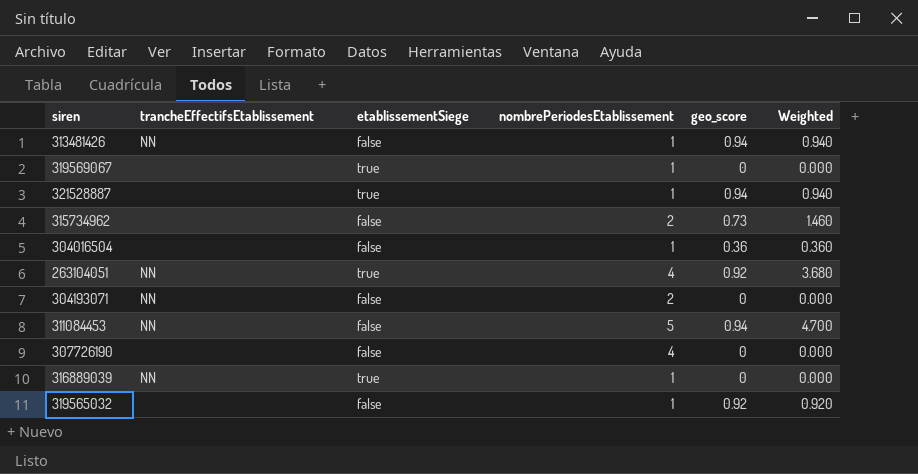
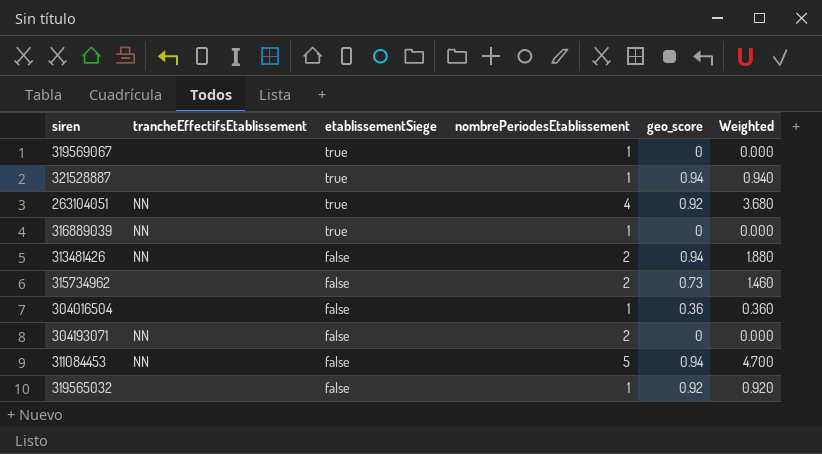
row order: none -> etablissementSiege descending
row 307726190: none | false | 4 | 0 | 0.000 -> none
313481426 | nombrePeriodesEtablissement: 1 -> 2
313481426 | Weighted: 0.940 -> 1.880

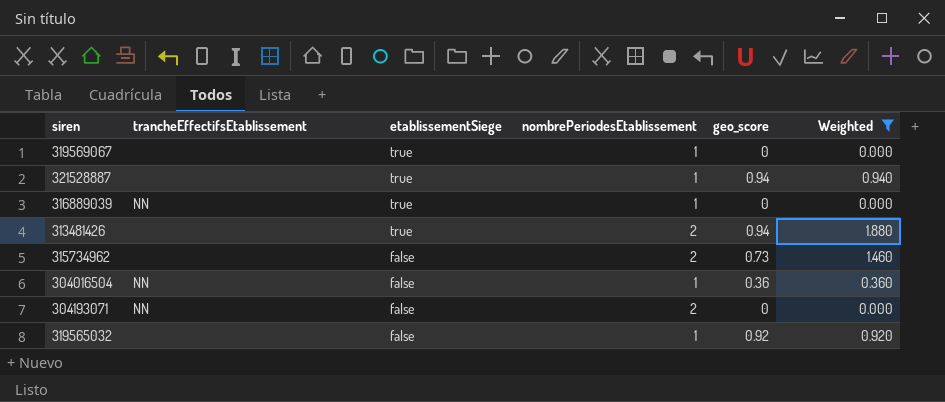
filter: none -> Weighted <= 1.880
313481426 | trancheEffectifsEtablissement: NN -> none
313481426 | etablissementSiege: false -> true
304016504 | trancheEffectifsEtablissement: none -> NN

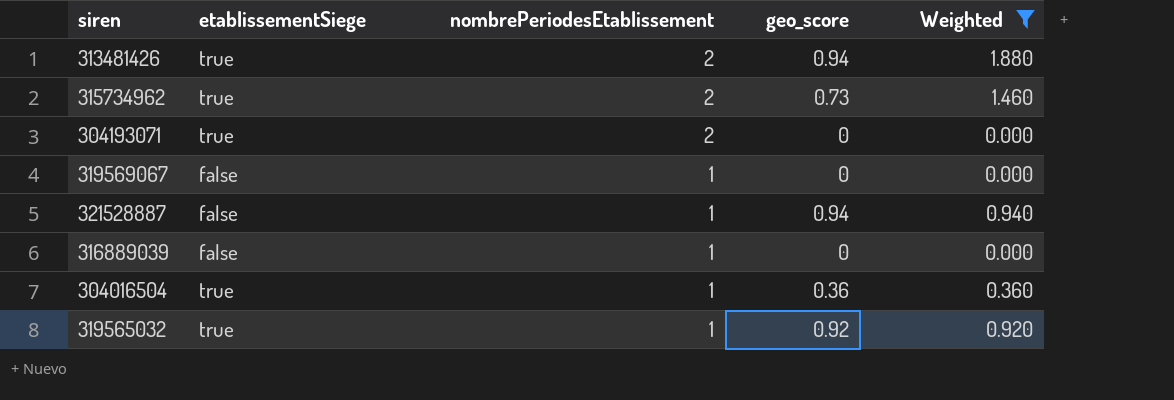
row order: etablissementSiege descending -> nombrePeriodesEtablissement descending
column trancheEffectifsEtablissement | position: 2 -> none
315734962 | etablissementSiege: false -> true
304193071 | etablissementSiege: false -> true
319569067 | etablissementSiege: true -> false
321528887 | etablissementSiege: true -> false
316889039 | etablissementSiege: true -> false
304016504 | etablissementSiege: false -> true
319565032 | etablissementSiege: false -> true

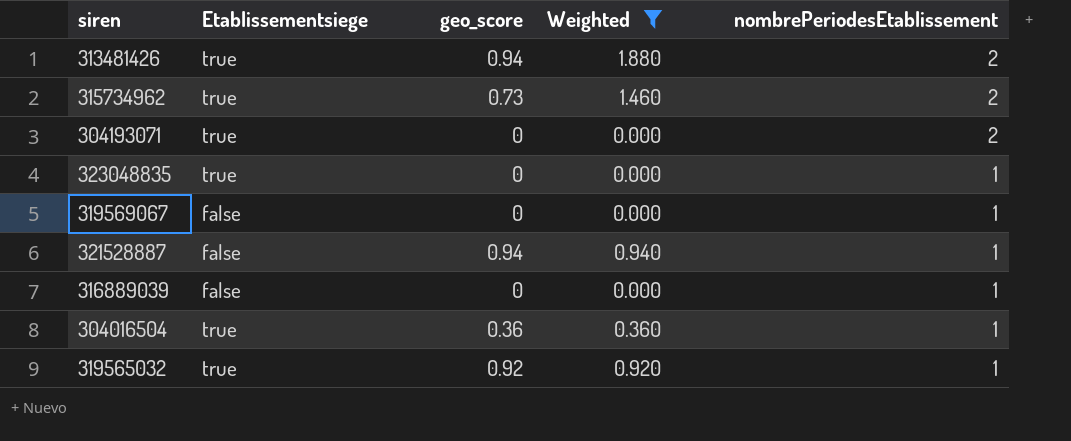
column name: etablissementSiege -> Etablissementsiege
column nombrePeriodesEtablissement | position: 3 -> 5
row 323048835: none -> true | 0 | 0.000 | 1

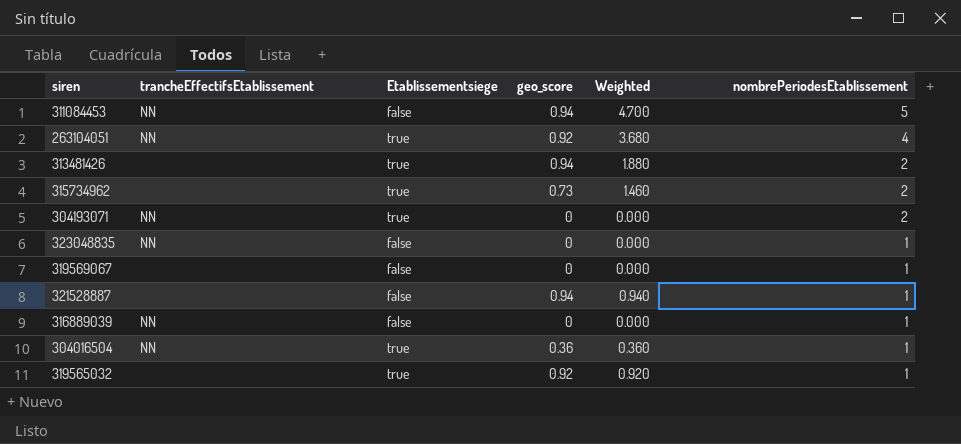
filter: Weighted <= 1.880 -> none
column trancheEffectifsEtablissement | position: none -> 2
323048835 | Etablissementsiege: true -> false

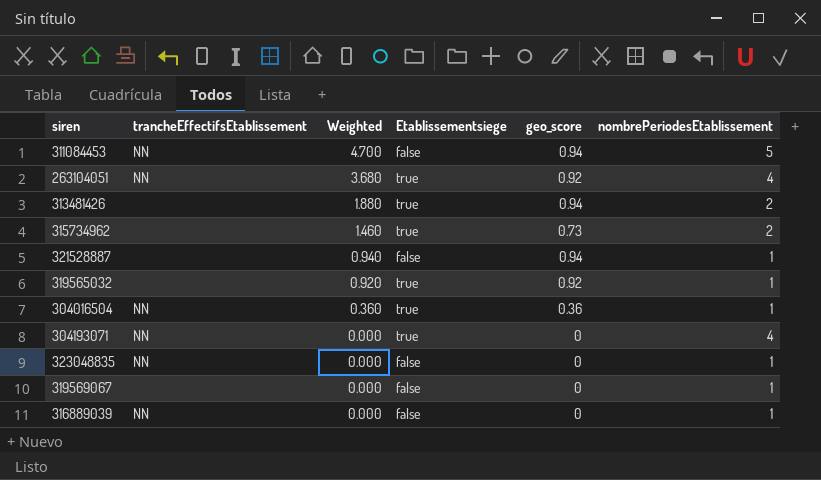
row order: nombrePeriodesEtablissement descending -> Weighted descending
column Weighted | position: 5 -> 3
304193071 | nombrePeriodesEtablissement: 2 -> 4

